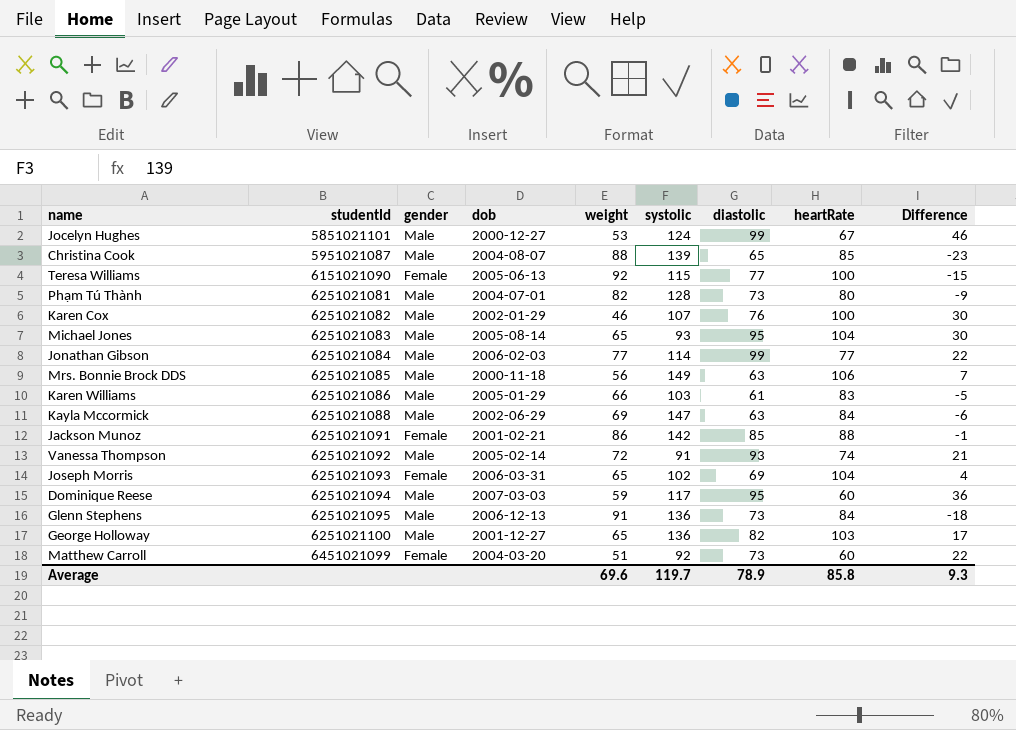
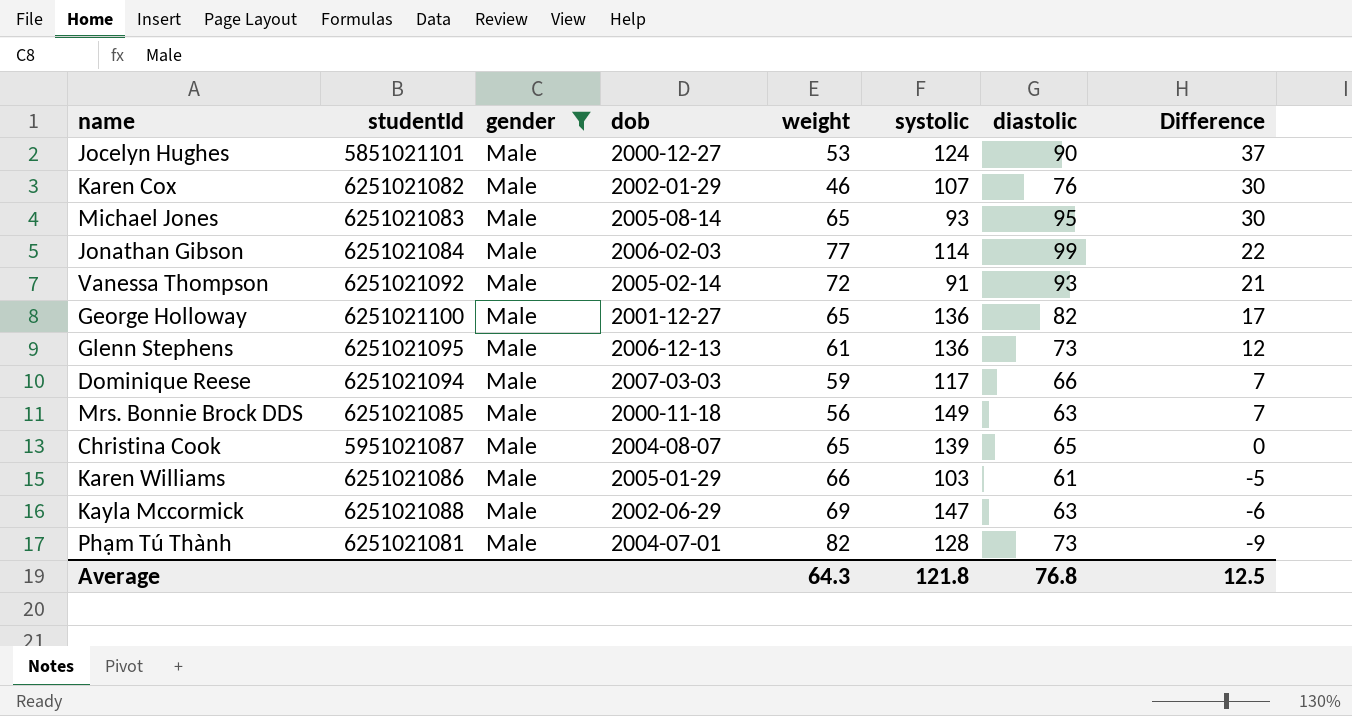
filter: none -> gender = Male
row order: studentId ascending -> Difference descending
column heartRate | position: 8 -> none
Jocelyn Hughes | diastolic: 99 -> 90
Jocelyn Hughes | Difference: 46 -> 37
Glenn Stephens | weight: 91 -> 61
Glenn Stephens | Difference: -18 -> 12
Dominique Reese | diastolic: 95 -> 66
Dominique Reese | Difference: 36 -> 7
Christina Cook | weight: 88 -> 65
Christina Cook | Difference: -23 -> 0
Average | weight: 69.6 -> 64.3
Average | systolic: 119.7 -> 121.8
Average | diastolic: 78.9 -> 76.8
Average | Difference: 9.3 -> 12.5

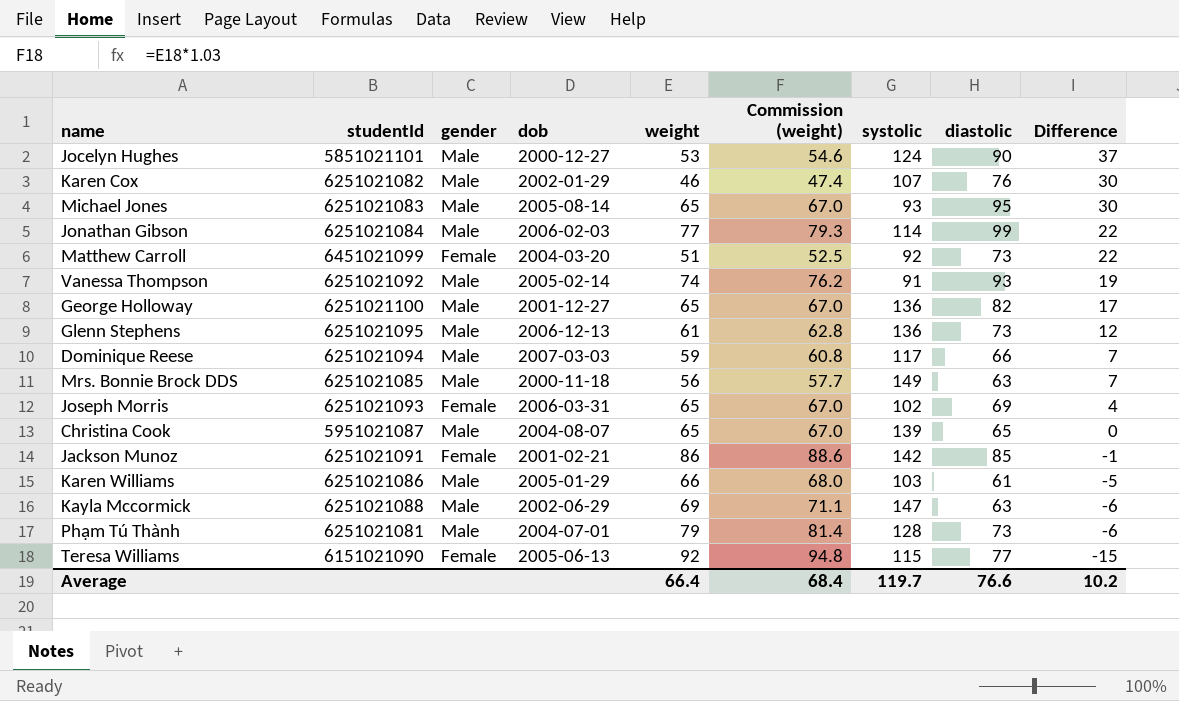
filter: gender = Male -> none
column Commission (weight) | formula: none -> [weight] * 1.03
Vanessa Thompson | weight: 72 -> 74
Vanessa Thompson | Difference: 21 -> 19
Phạm Tú Thành | weight: 82 -> 79
Phạm Tú Thành | Difference: -9 -> -6
Average | weight: 64.3 -> 66.4
Average | systolic: 121.8 -> 119.7
Average | diastolic: 76.8 -> 76.6
Average | Difference: 12.5 -> 10.2

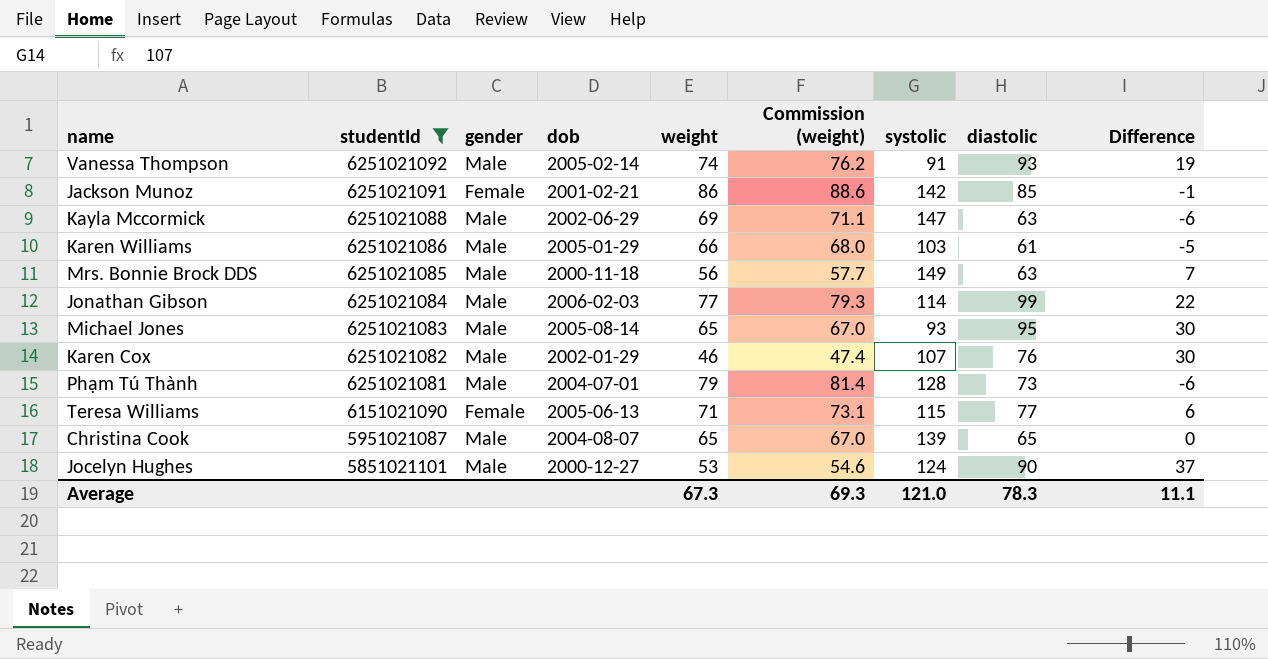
filter: none -> studentId <= 6251021092
row order: Difference descending -> studentId descending
Teresa Williams | weight: 92 -> 71
Teresa Williams | Commission (weight): 94.8 -> 73.1
Teresa Williams | Difference: -15 -> 6
Average | weight: 66.4 -> 67.3
Average | Commission (weight): 68.4 -> 69.3
Average | systolic: 119.7 -> 121.0
Average | diastolic: 76.6 -> 78.3
Average | Difference: 10.2 -> 11.1

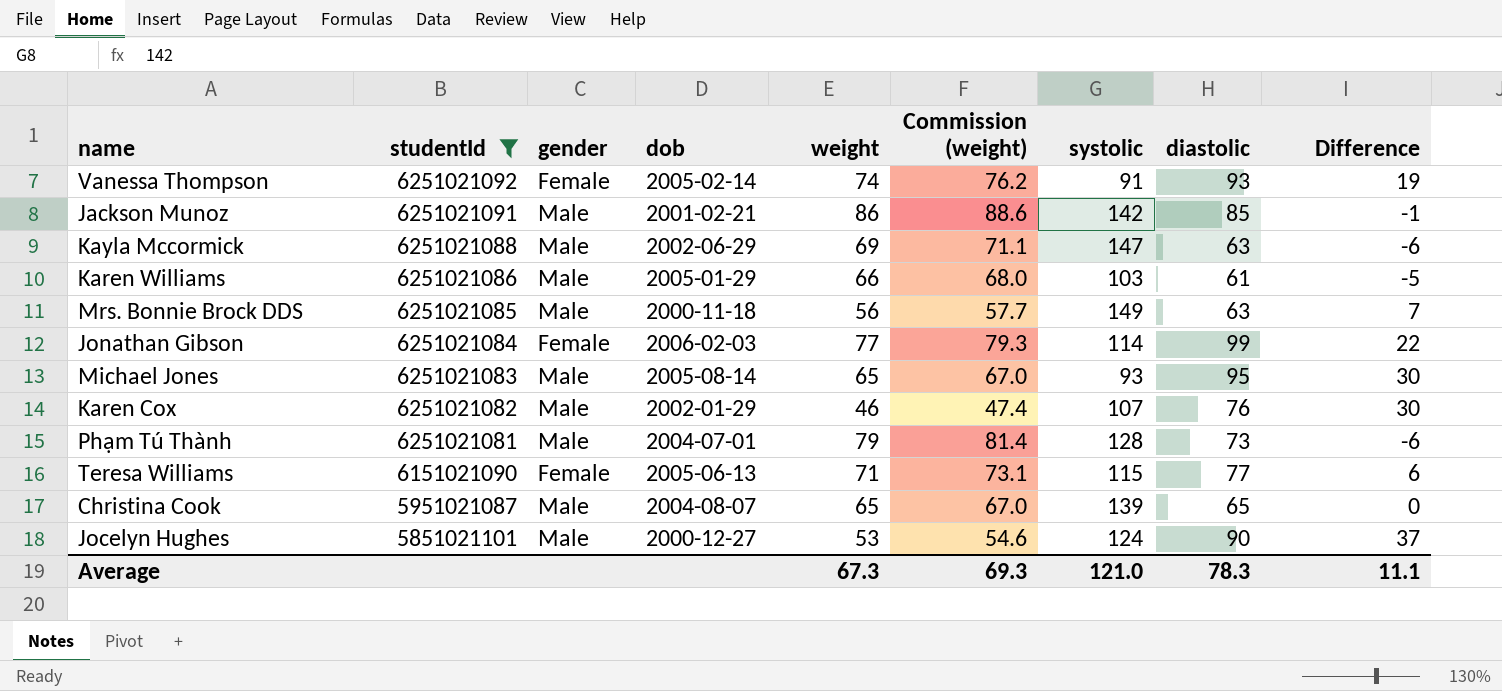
Vanessa Thompson | gender: Male -> Female
Jackson Munoz | gender: Female -> Male
Jonathan Gibson | gender: Male -> Female

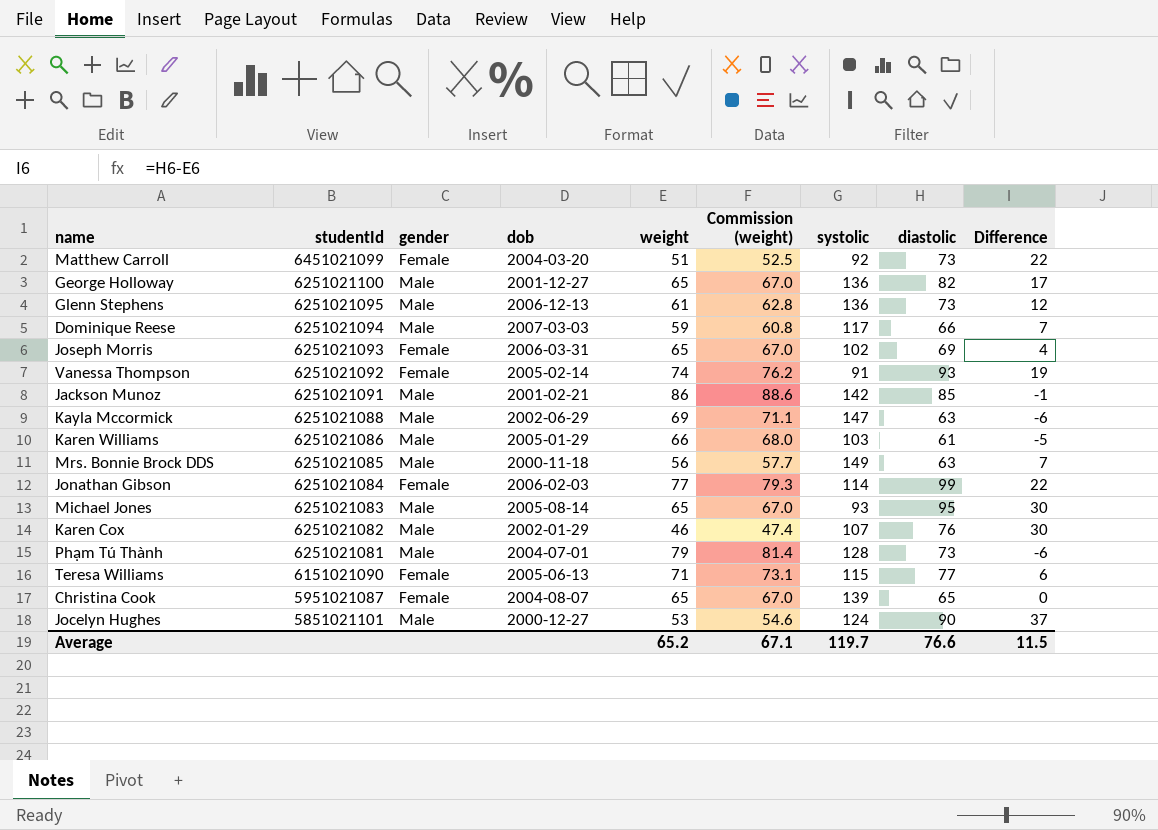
filter: studentId <= 6251021092 -> none
Christina Cook | gender: Male -> Female
Average | weight: 67.3 -> 65.2
Average | Commission (weight): 69.3 -> 67.1
Average | systolic: 121.0 -> 119.7
Average | diastolic: 78.3 -> 76.6
Average | Difference: 11.1 -> 11.5

